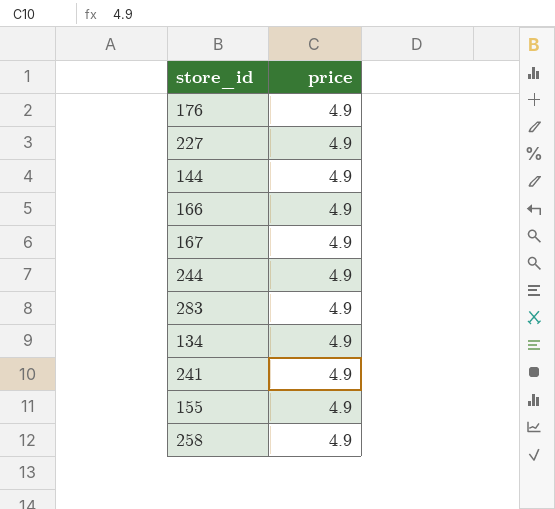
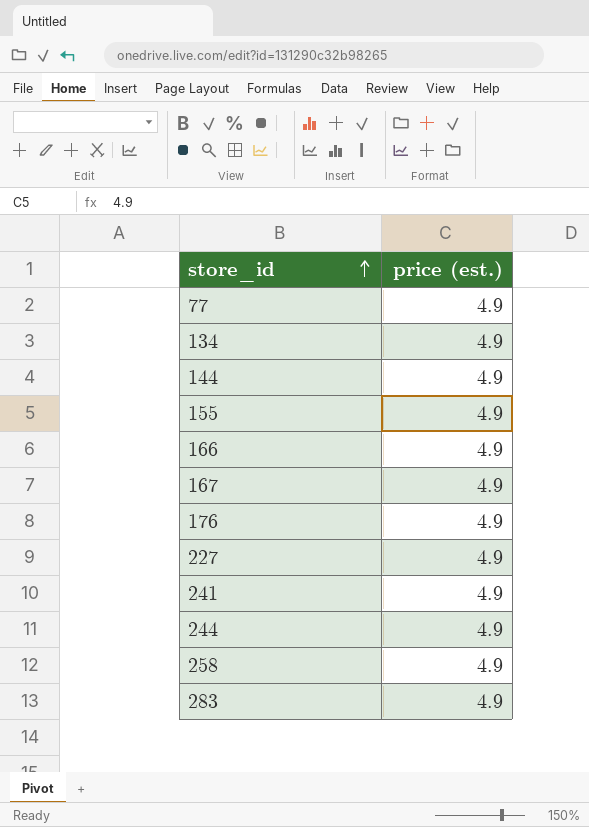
row order: none -> store_id ascending
column name: price -> price (est.)
row 77: none -> 4.9

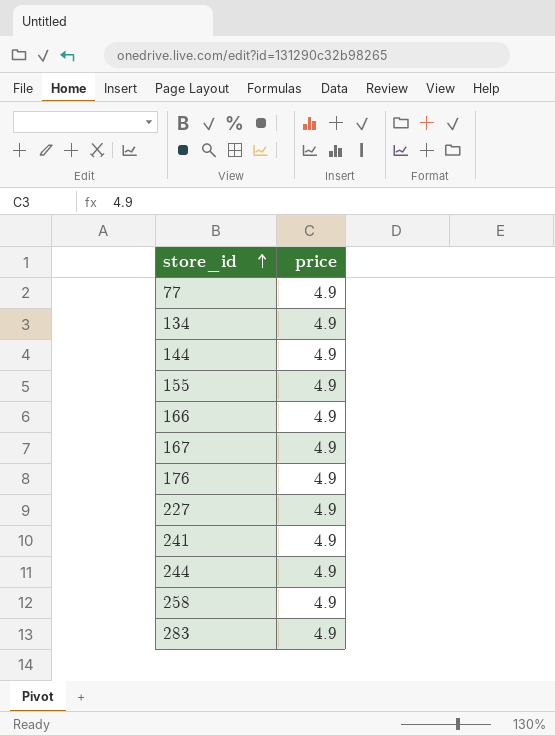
column name: price (est.) -> price

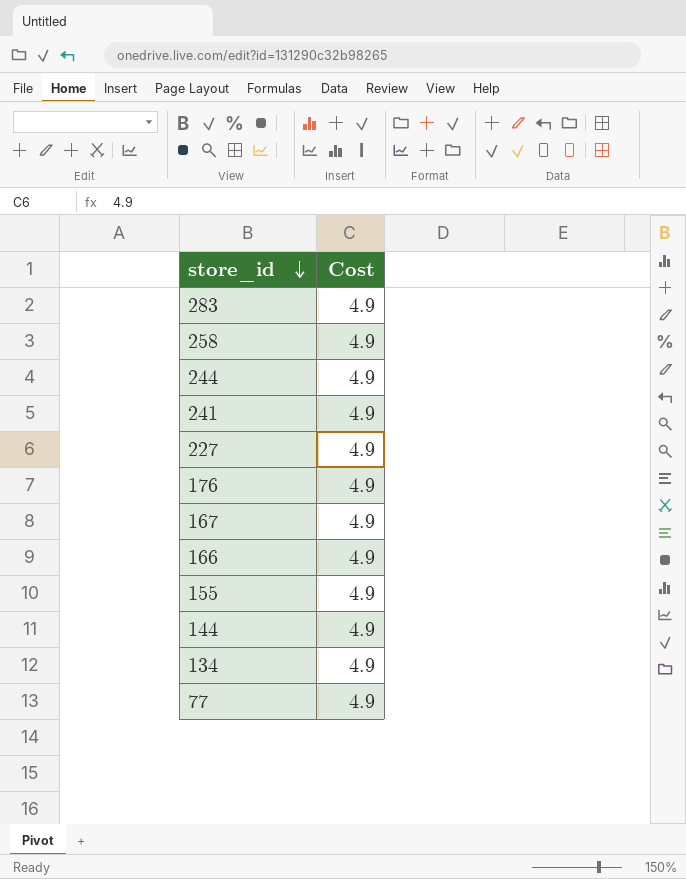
row order: store_id ascending -> store_id descending
column name: price -> Cost

